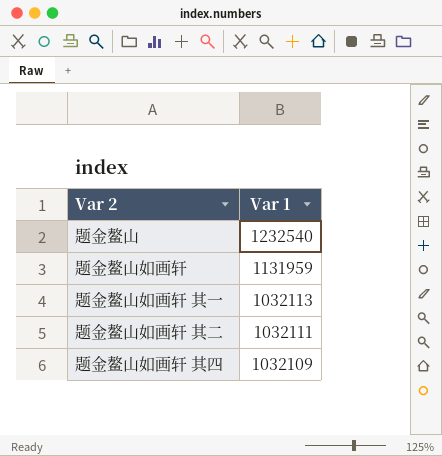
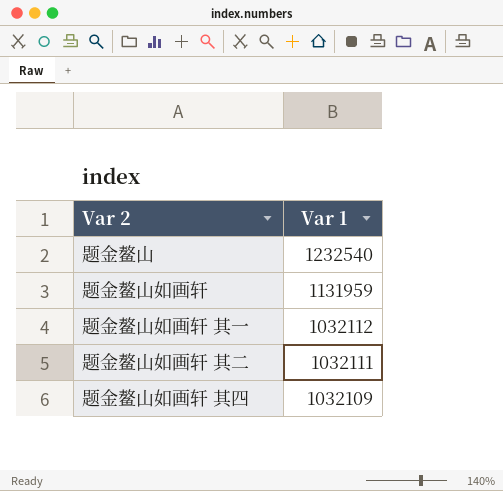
题金鳌山如画轩 其一 | Var 1: 1032113 -> 1032112

